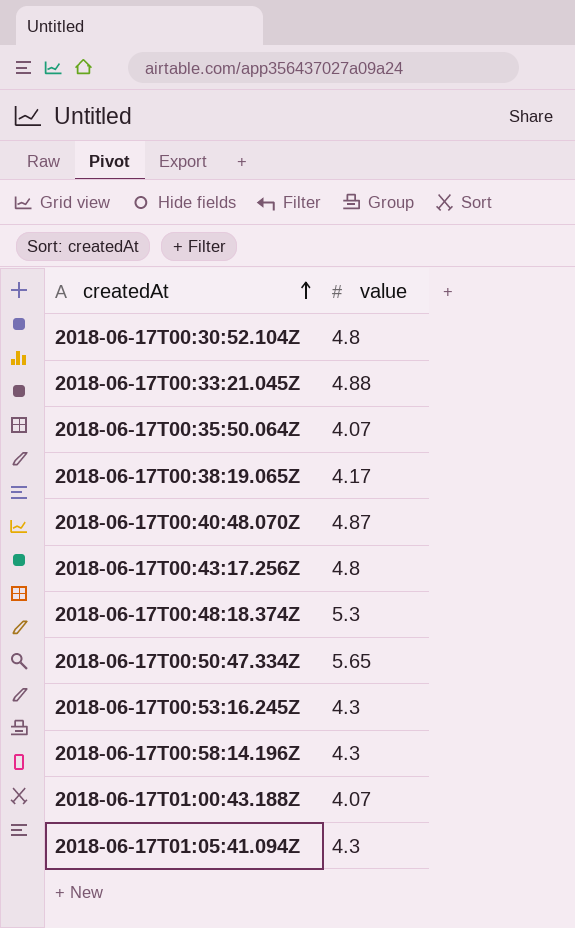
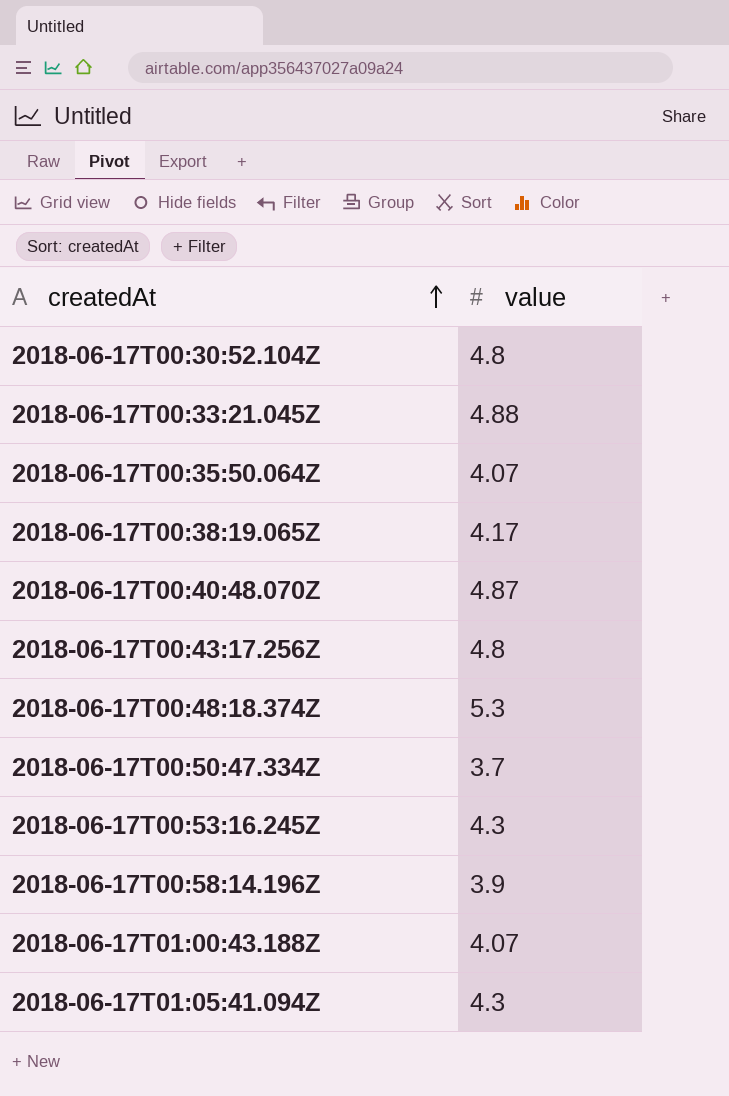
2018-06-17T00:50:47.334Z | value: 5.65 -> 3.7
2018-06-17T00:58:14.196Z | value: 4.3 -> 3.9

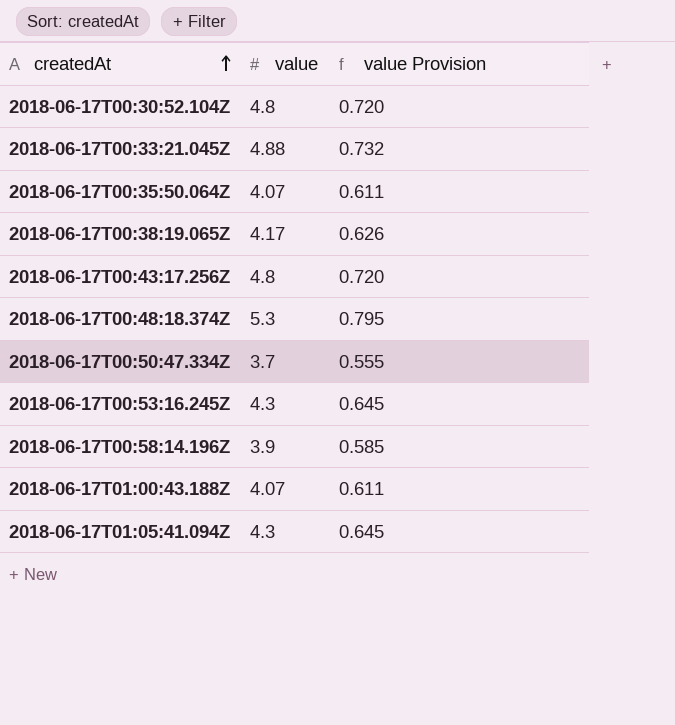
column value Provision | formula: none -> [value] * 0.15
row 2018-06-17T00:40:48.070Z: 4.87 -> none

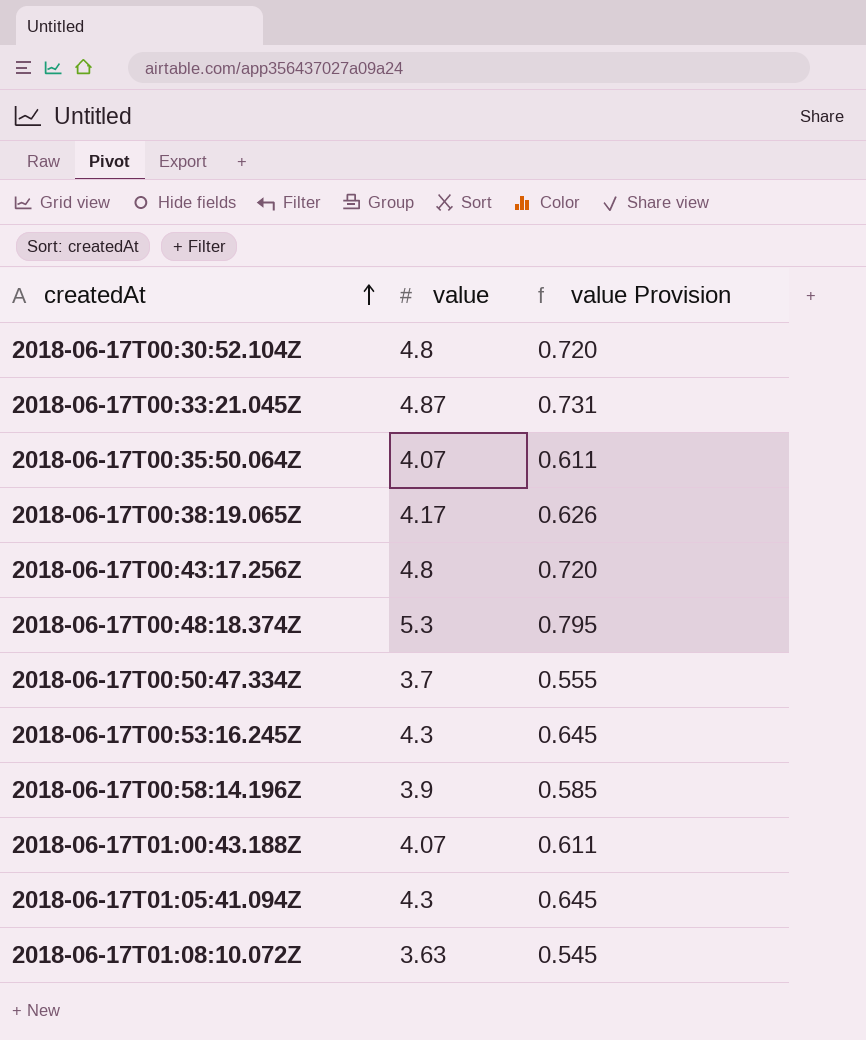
2018-06-17T00:33:21.045Z | value: 4.88 -> 4.87
2018-06-17T00:33:21.045Z | value Provision: 0.732 -> 0.731
row 2018-06-17T01:08:10.072Z: none -> 3.63 | 0.545

